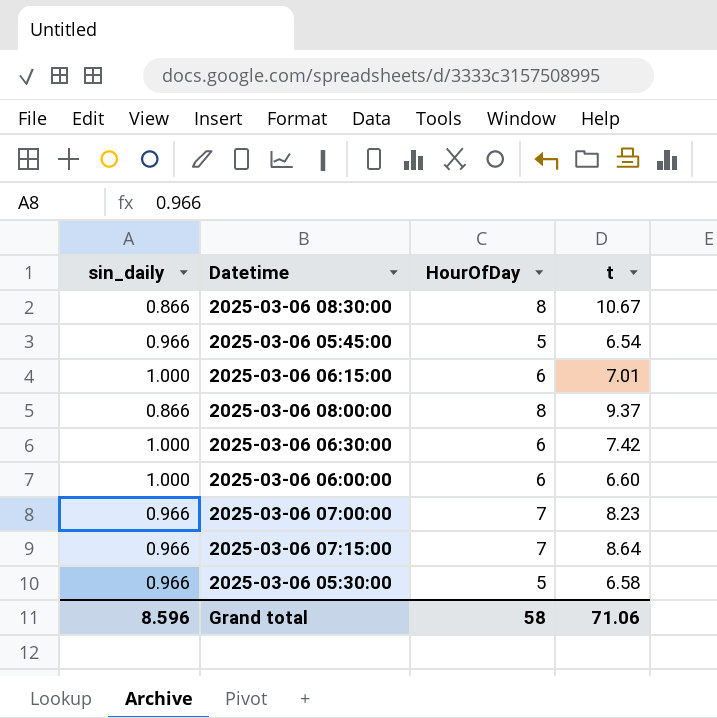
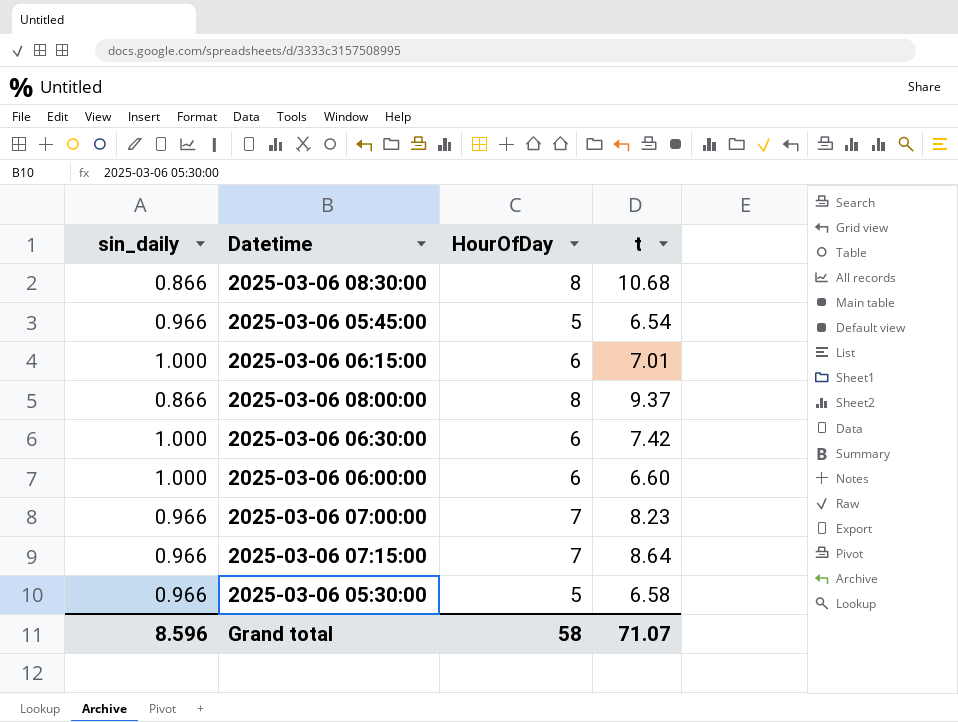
2025-03-06 08:30:00 | t: 10.67 -> 10.68
Grand total | t: 71.06 -> 71.07

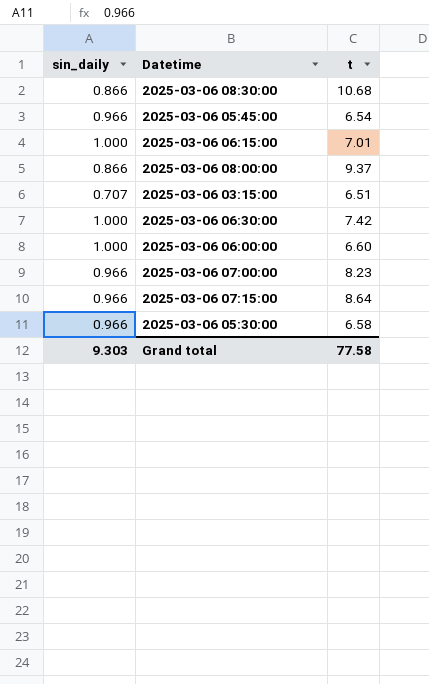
column HourOfDay | position: 3 -> none
row 2025-03-06 03:15:00: none -> 0.707 | 6.51
Grand total | sin_daily: 8.596 -> 9.303
Grand total | t: 71.07 -> 77.58

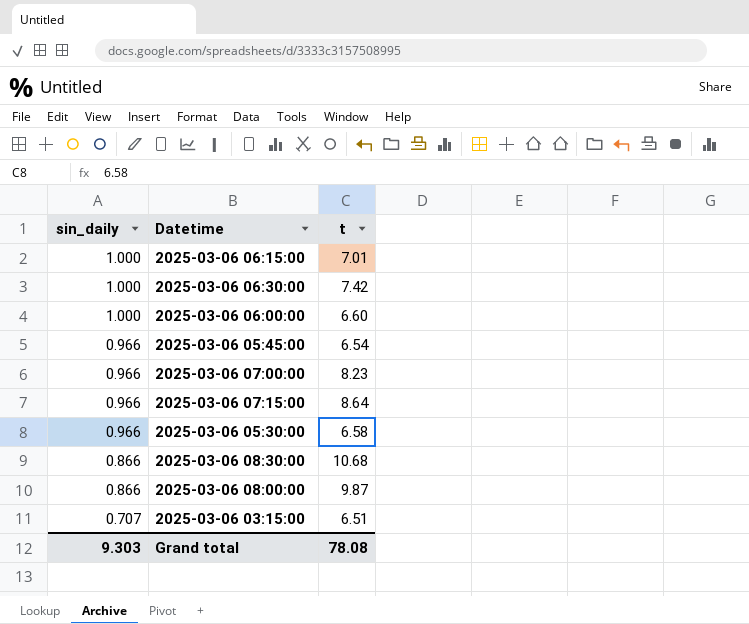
row order: none -> sin_daily descending
2025-03-06 08:00:00 | t: 9.37 -> 9.87
Grand total | t: 77.58 -> 78.08

